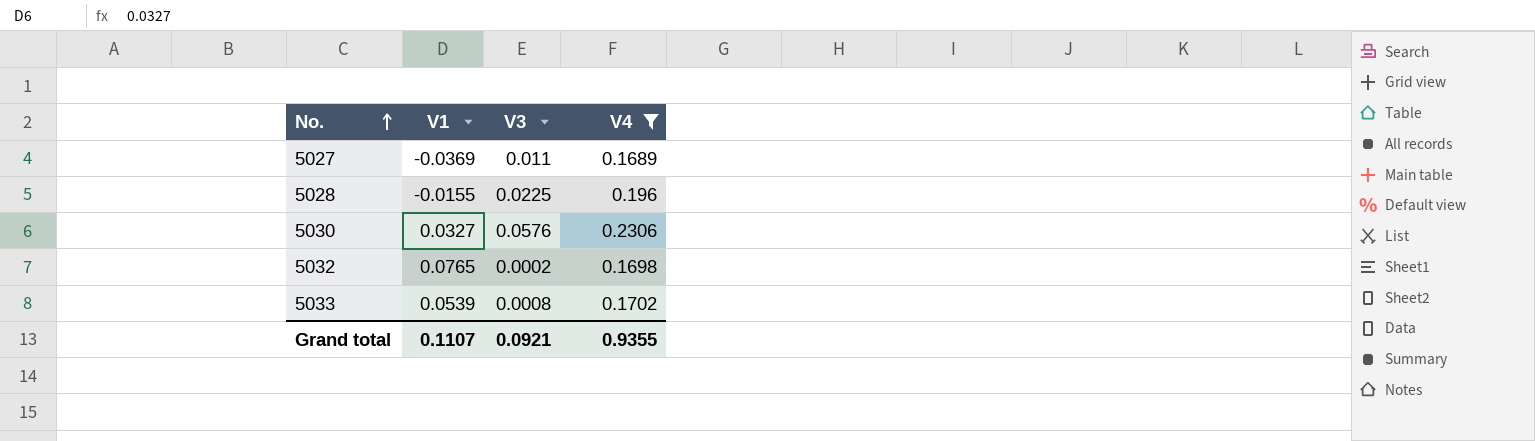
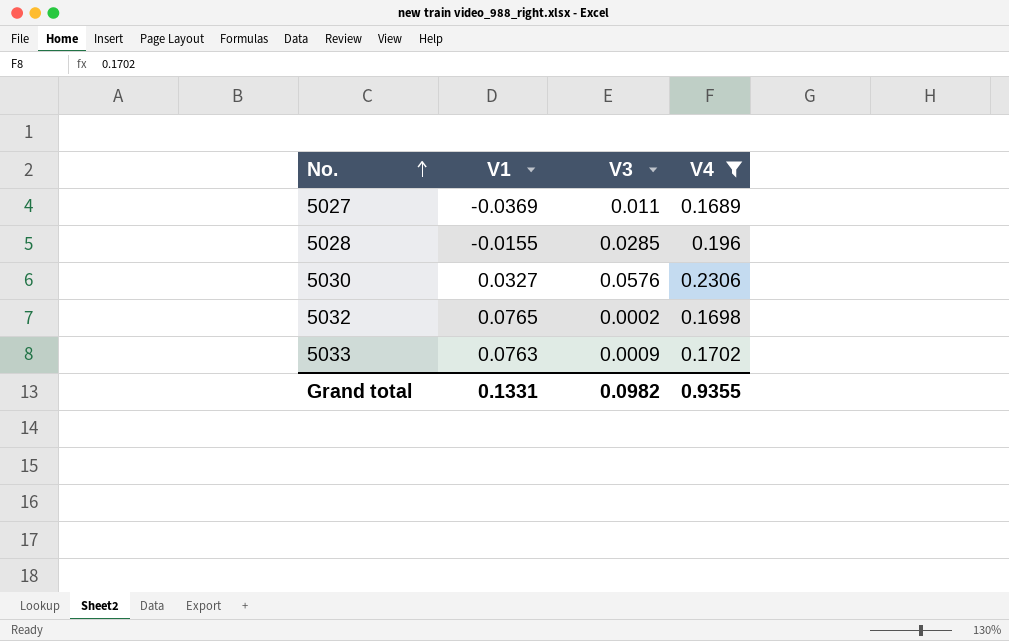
5028 | V3: 0.0225 -> 0.0285
5033 | V1: 0.0539 -> 0.0763
5033 | V3: 0.0008 -> 0.0009
Grand total | V1: 0.1107 -> 0.1331
Grand total | V3: 0.0921 -> 0.0982

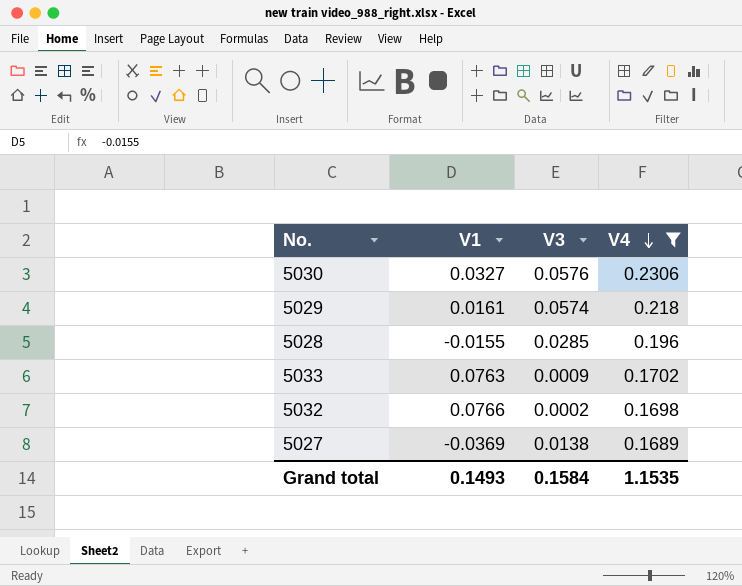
row order: No. ascending -> V4 descending
row 5029: none -> 0.0161 | 0.0574 | 0.218
5032 | V1: 0.0765 -> 0.0766
5027 | V3: 0.011 -> 0.0138
Grand total | V1: 0.1331 -> 0.1493
Grand total | V3: 0.0982 -> 0.1584
Grand total | V4: 0.9355 -> 1.1535

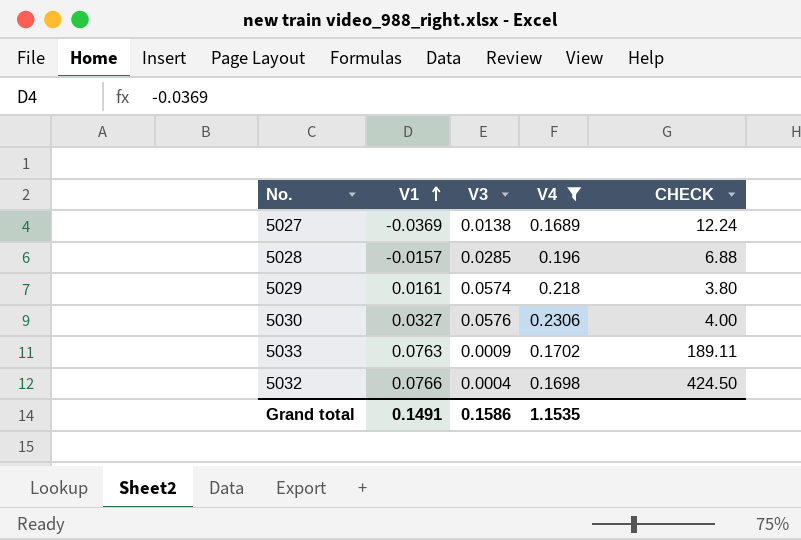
row order: V4 descending -> V1 ascending
column CHECK | formula: none -> [V4] / [V3]
5028 | V1: -0.0155 -> -0.0157
5032 | V3: 0.0002 -> 0.0004
Grand total | V1: 0.1493 -> 0.1491
Grand total | V3: 0.1584 -> 0.1586

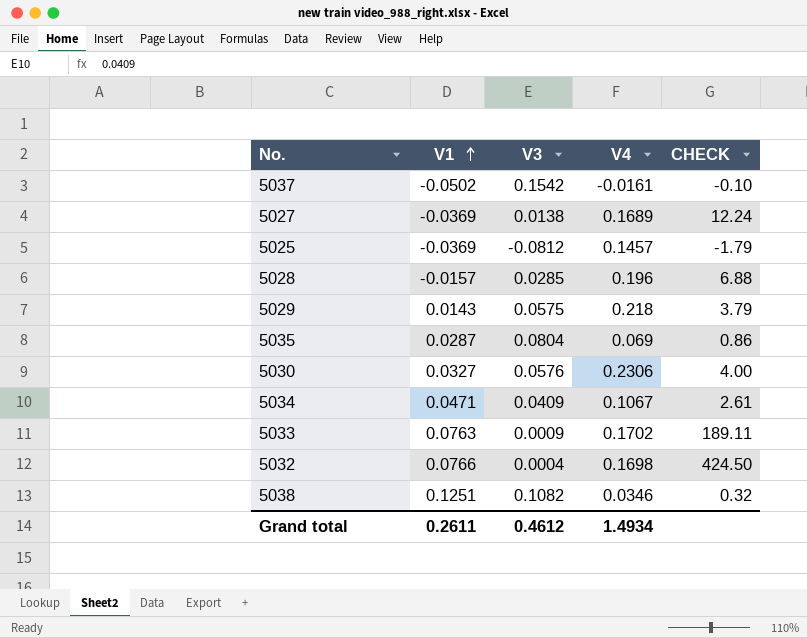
filter: V4 >= 0.1689 -> none
5029 | V1: 0.0161 -> 0.0143
5029 | V3: 0.0574 -> 0.0575
5029 | CHECK: 3.80 -> 3.79
Grand total | V1: 0.1491 -> 0.2611
Grand total | V3: 0.1586 -> 0.4612
Grand total | V4: 1.1535 -> 1.4934

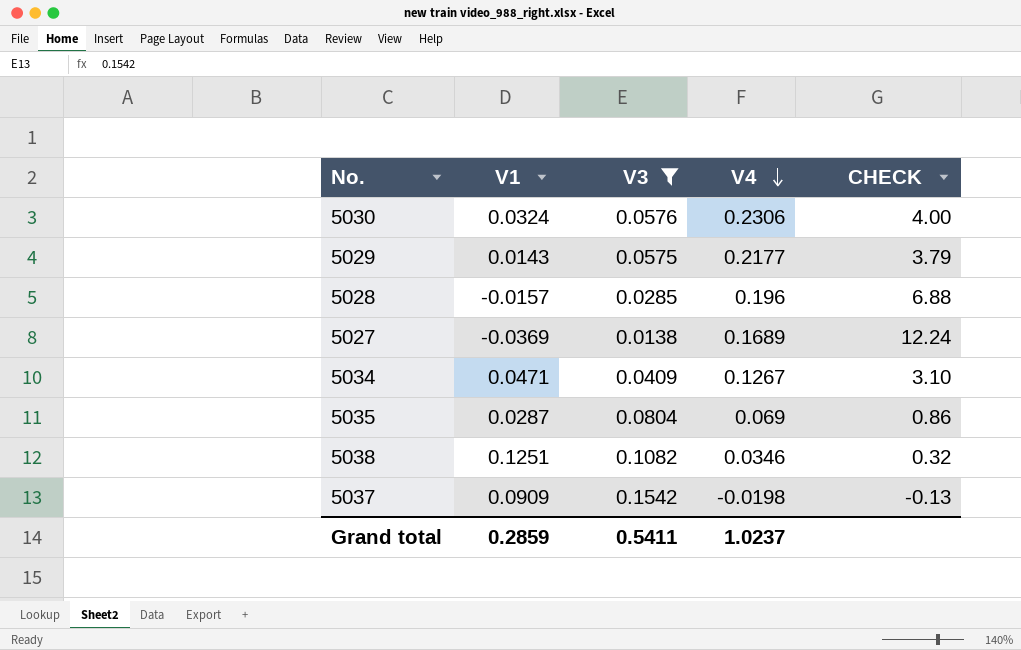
filter: none -> V3 >= 0.0138
row order: V1 ascending -> V4 descending
5030 | V1: 0.0327 -> 0.0324
5029 | V4: 0.218 -> 0.2177
5034 | V4: 0.1067 -> 0.1267
5034 | CHECK: 2.61 -> 3.10
5037 | V1: -0.0502 -> 0.0909
5037 | V4: -0.0161 -> -0.0198
5037 | CHECK: -0.10 -> -0.13
Grand total | V1: 0.2611 -> 0.2859
Grand total | V3: 0.4612 -> 0.5411
Grand total | V4: 1.4934 -> 1.0237

